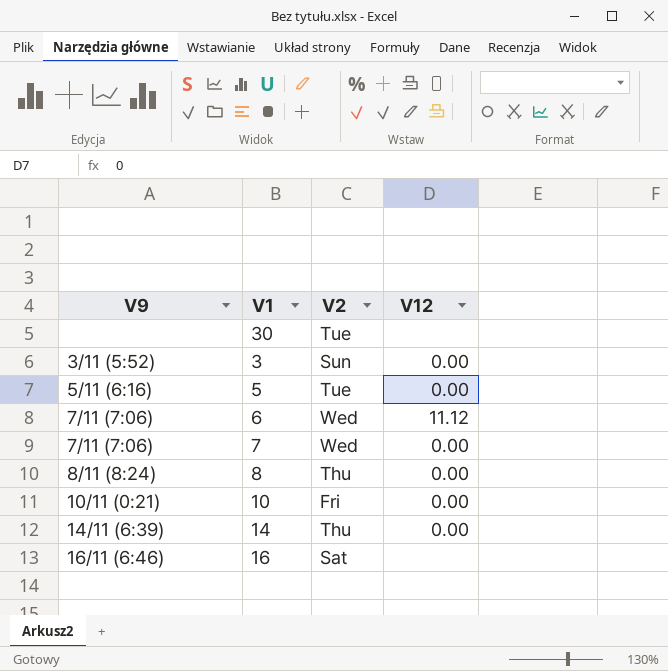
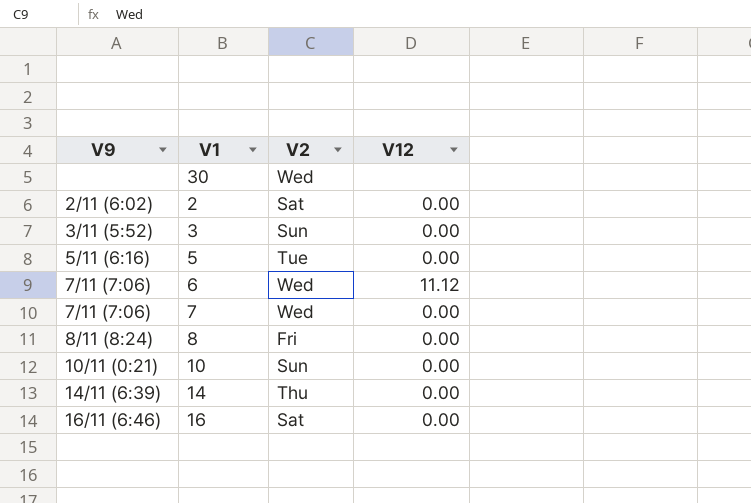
30 | V2: Tue -> Wed
row 2: none -> 2/11 (6:02) | Sat | 0.00
8 | V2: Thu -> Fri
10 | V2: Fri -> Sun
16 | V12: none -> 0.00

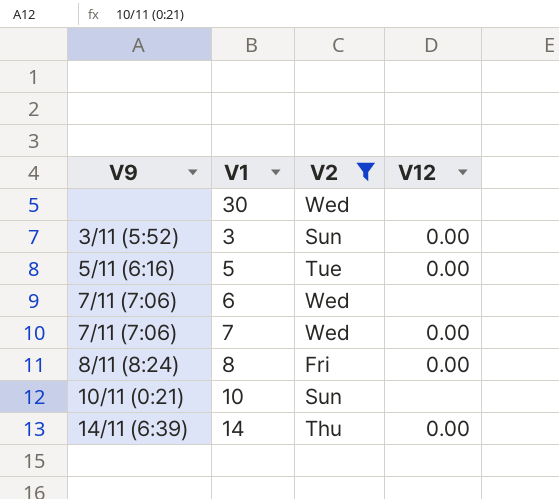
filter: none -> V2 != Sat
6 | V12: 11.12 -> none
10 | V12: 0.00 -> none

